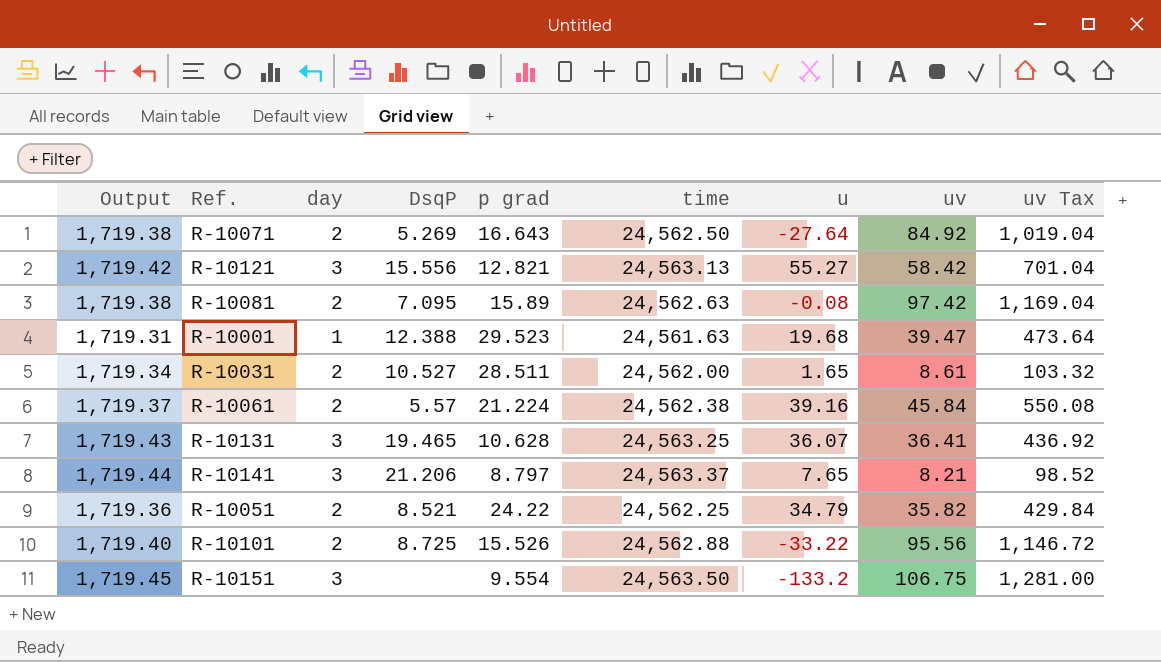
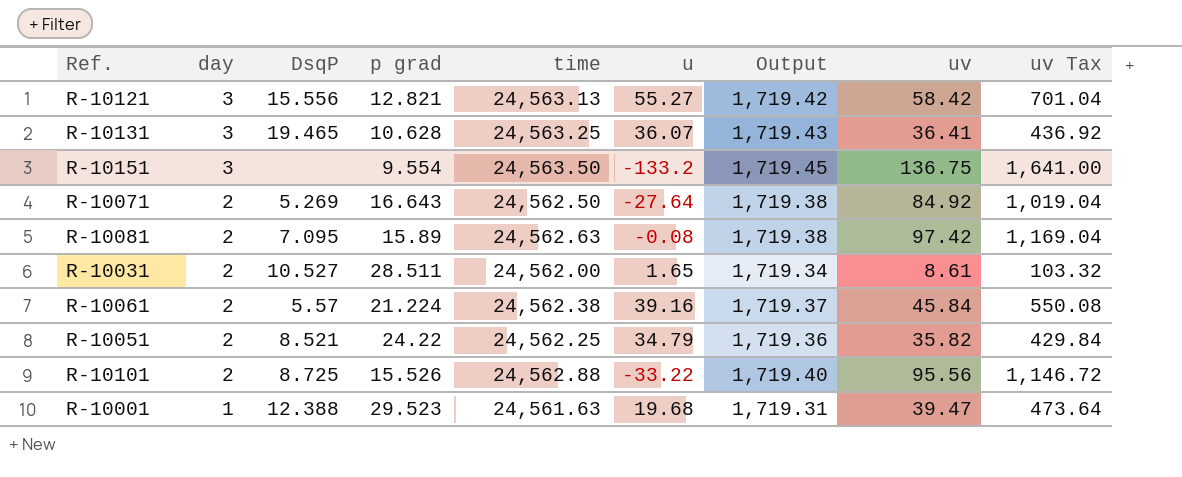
row order: none -> day descending
column Output | position: 1 -> 7
row R-10141: 1,719.44 | 3 | 21.206 | 8.797 | 24,563.37 | 7.65 | 8.21 | 98.52 -> none
R-10151 | uv: 106.75 -> 136.75
R-10151 | uv Tax: 1,281.00 -> 1,641.00

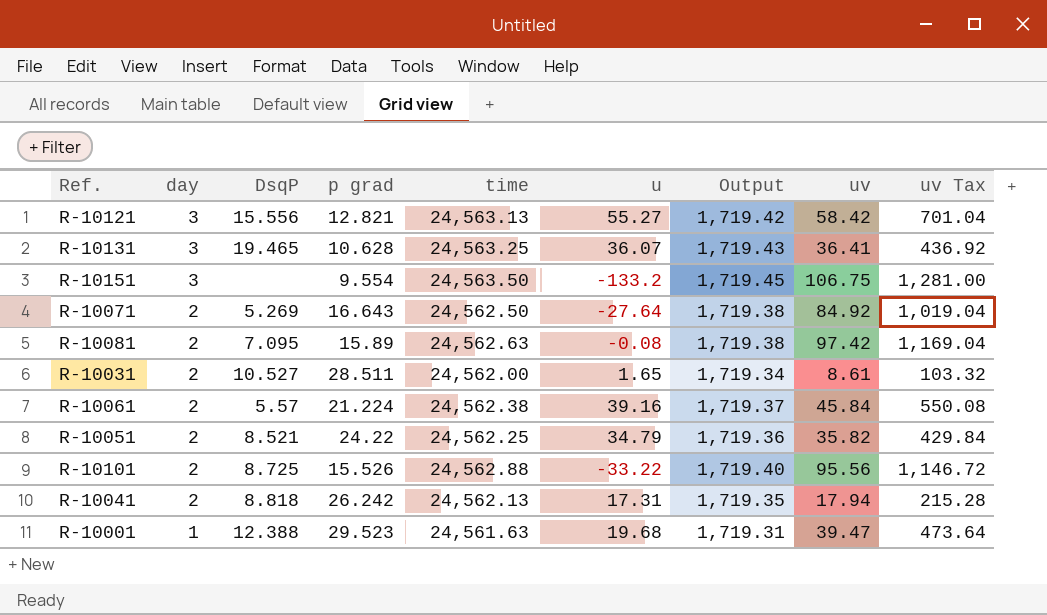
R-10151 | uv: 136.75 -> 106.75
R-10151 | uv Tax: 1,641.00 -> 1,281.00
row R-10041: none -> 2 | 8.818 | 26.242 | 24,562.13 | 17.31 | 1,719.35 | 17.94 | 215.28

